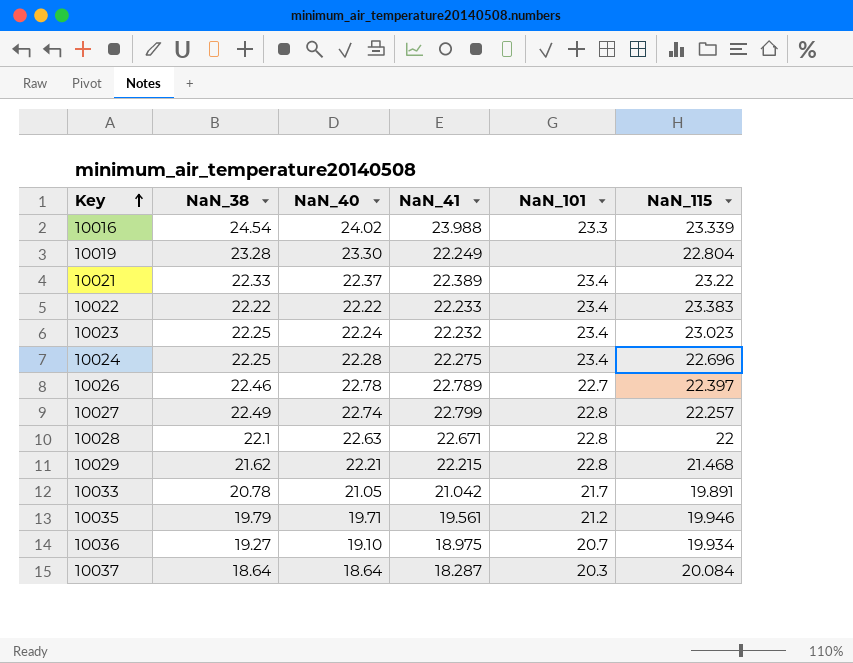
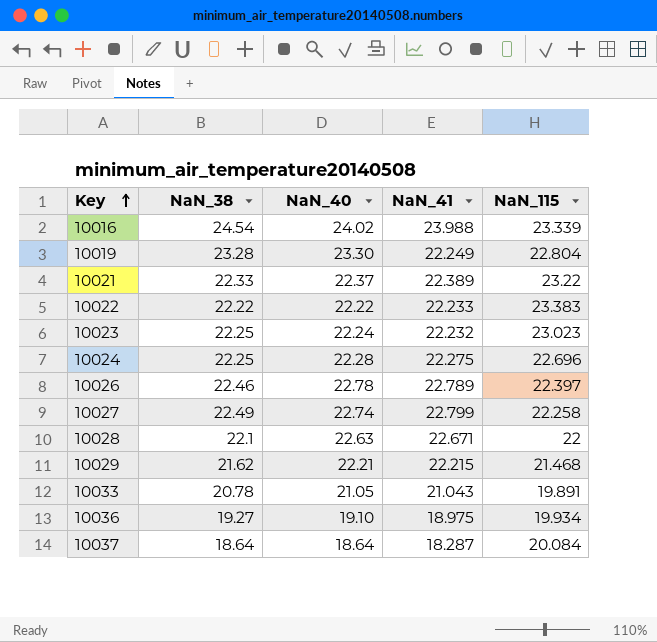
column NaN_101 | position: 5 -> none
row 10035: 19.79 | 19.71 | 19.561 | 21.2 | 19.946 -> none
10027 | NaN_115: 22.257 -> 22.258
10033 | NaN_41: 21.042 -> 21.043

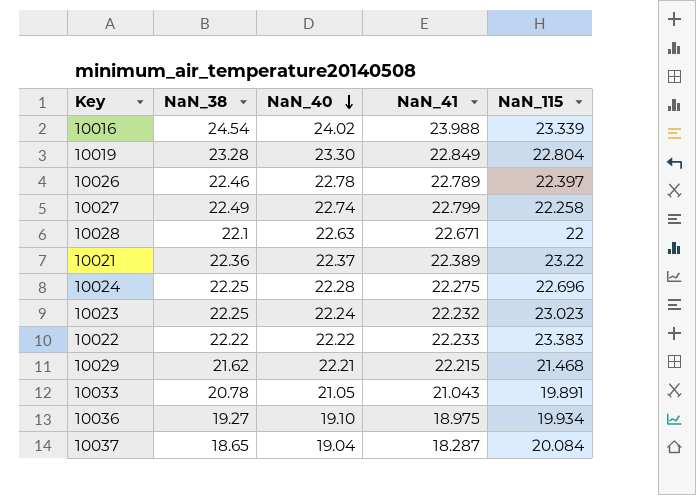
row order: Key ascending -> NaN_40 descending
10019 | NaN_41: 22.249 -> 22.849
10021 | NaN_38: 22.33 -> 22.36
10037 | NaN_38: 18.64 -> 18.65
10037 | NaN_40: 18.64 -> 19.04

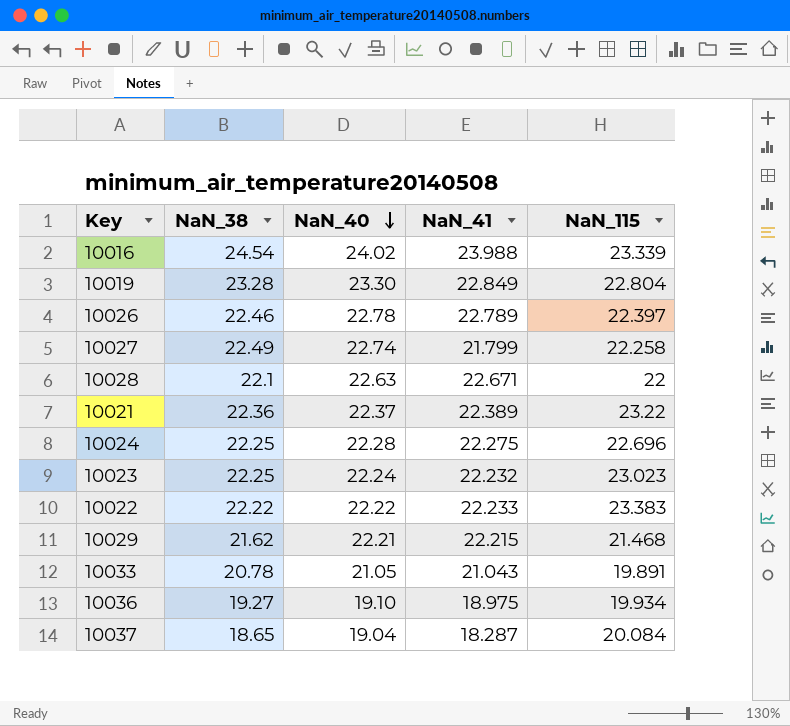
10027 | NaN_41: 22.799 -> 21.799

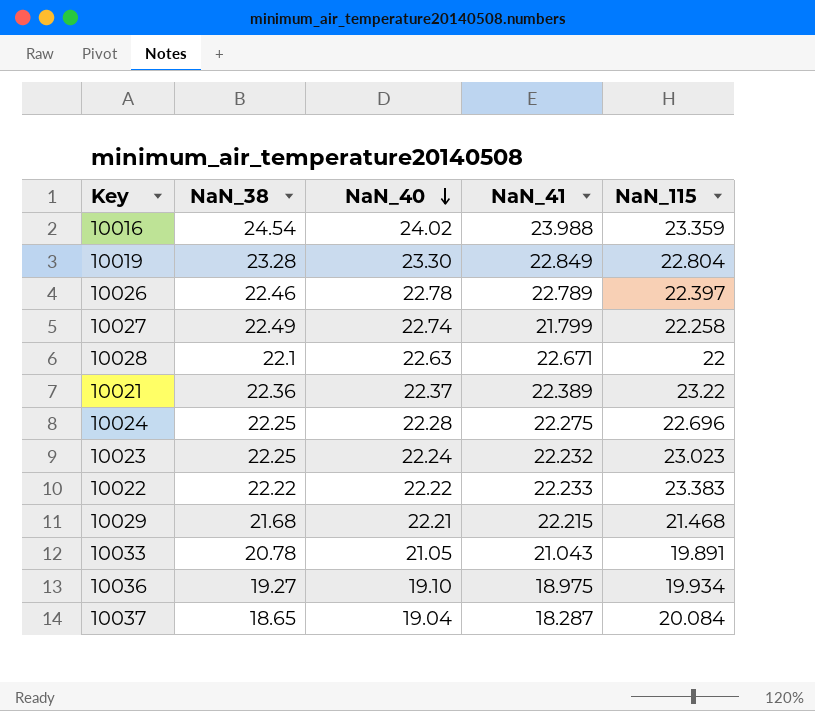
10016 | NaN_115: 23.339 -> 23.359
10029 | NaN_38: 21.62 -> 21.68

